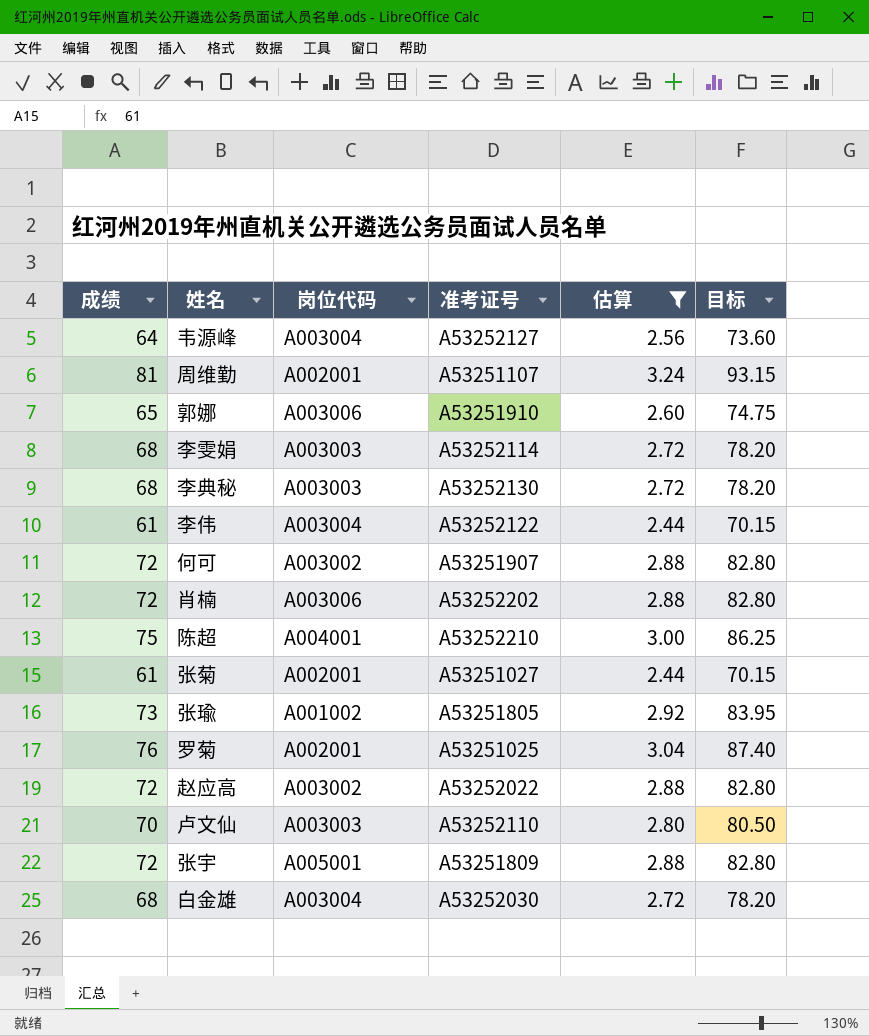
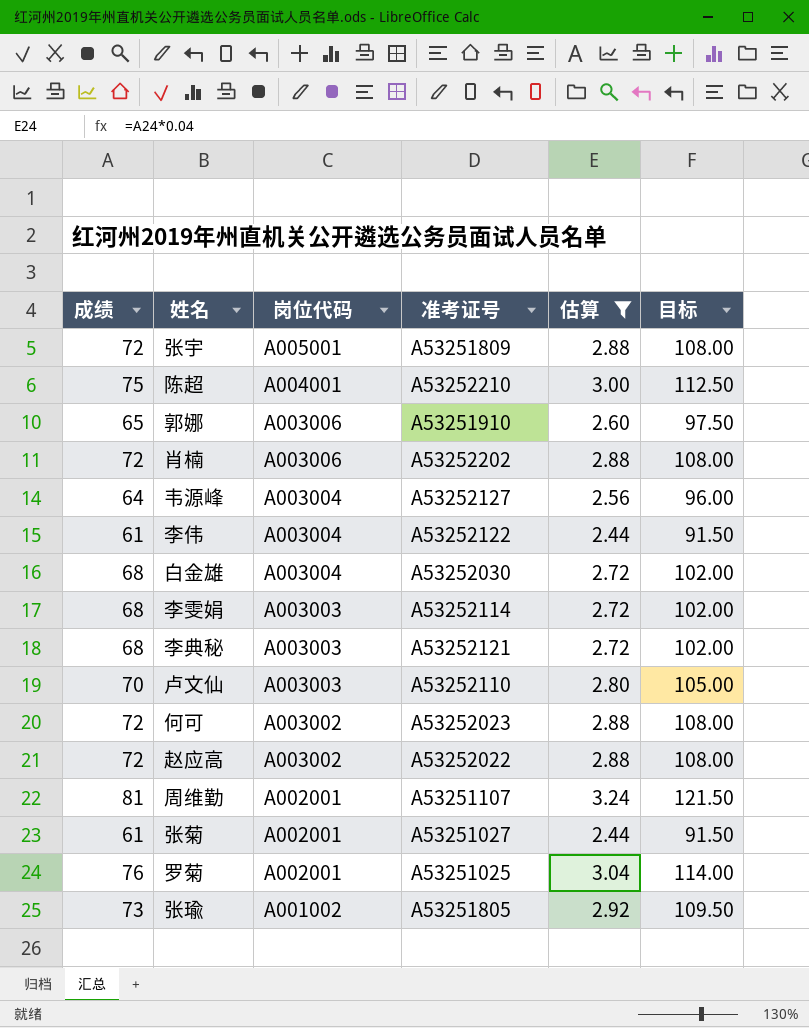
row order: none -> 岗位代码 descending
column 目标 | formula: [成绩] * 1.15 -> [成绩] * 1.5
李典秘 | 准考证号: A53252130 -> A53252121
何可 | 准考证号: A53251907 -> A53252023

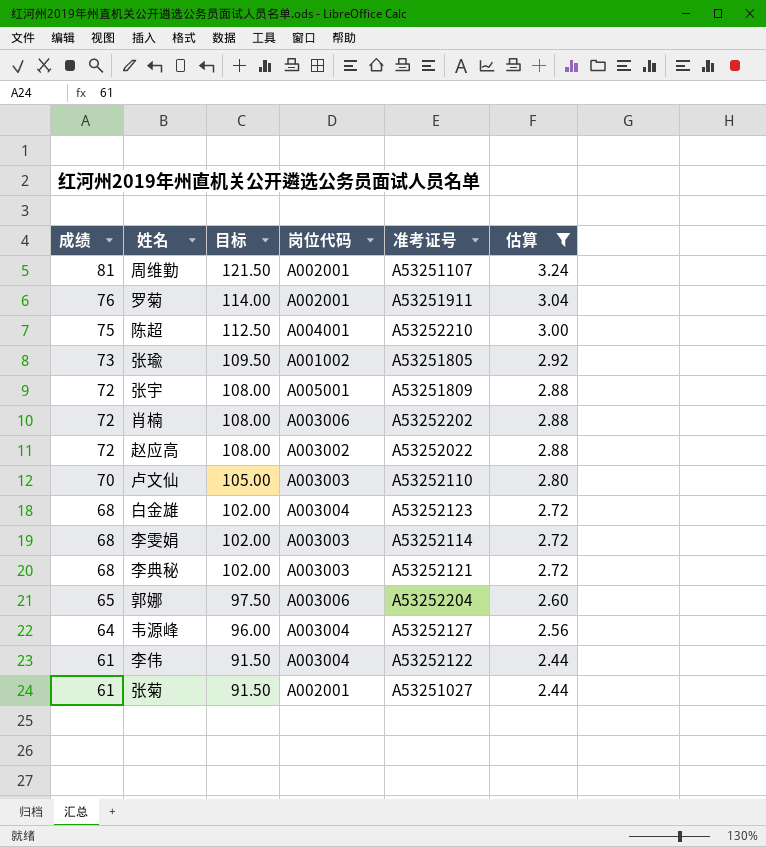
row order: 岗位代码 descending -> 成绩 descending
column 目标 | position: 6 -> 3
row 何可: 72 | A003002 | A53252023 | 2.88 | 108.00 -> none
罗菊 | 准考证号: A53251025 -> A53251911
白金雄 | 准考证号: A53252030 -> A53252123
郭娜 | 准考证号: A53251910 -> A53252204

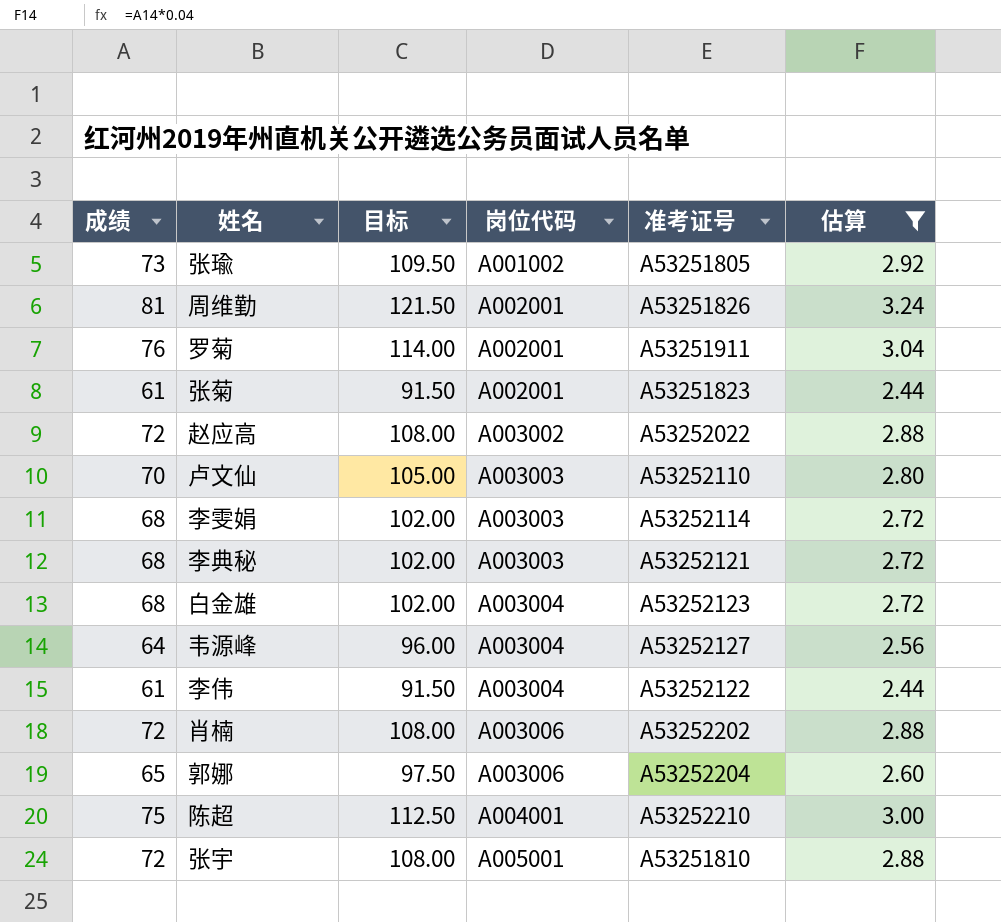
row order: 成绩 descending -> 岗位代码 ascending
周维勤 | 准考证号: A53251107 -> A53251826
张菊 | 准考证号: A53251027 -> A53251823
张宇 | 准考证号: A53251809 -> A53251810

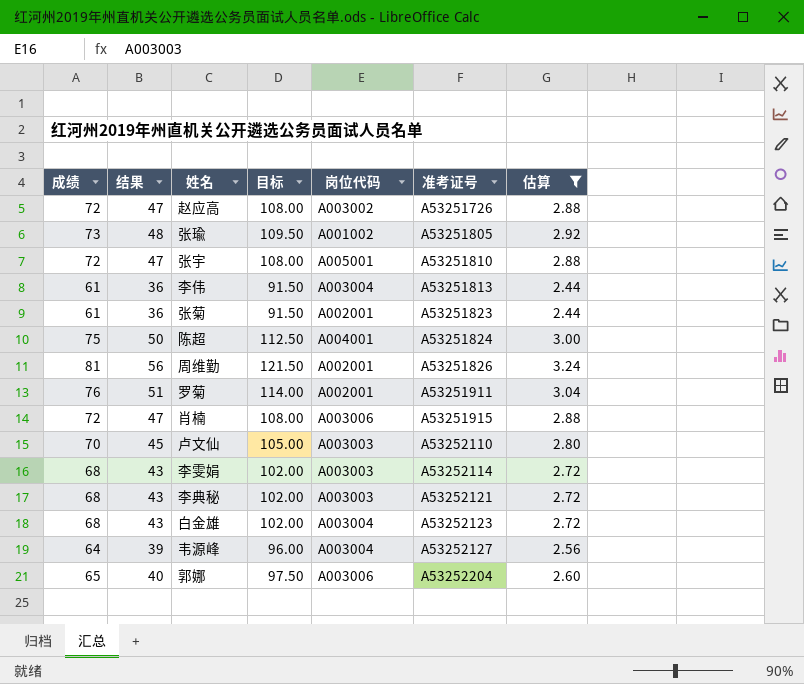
row order: 岗位代码 ascending -> 准考证号 ascending
column 结果 | formula: none -> [成绩] - 25
赵应高 | 准考证号: A53252022 -> A53251726
李伟 | 准考证号: A53252122 -> A53251813
陈超 | 准考证号: A53252210 -> A53251824
肖楠 | 准考证号: A53252202 -> A53251915

